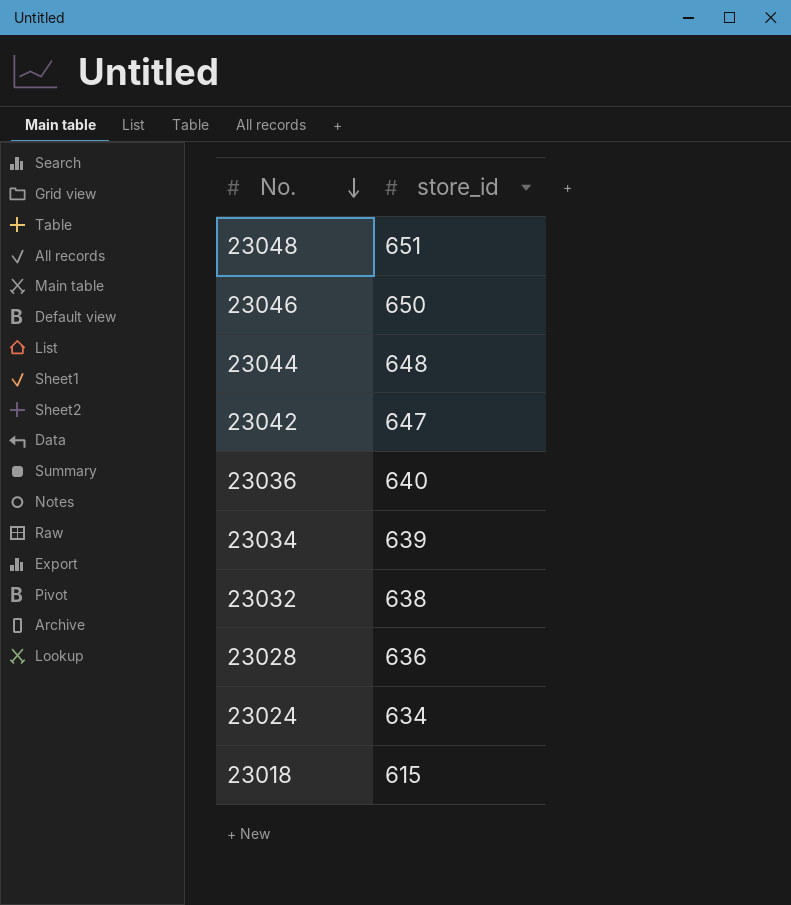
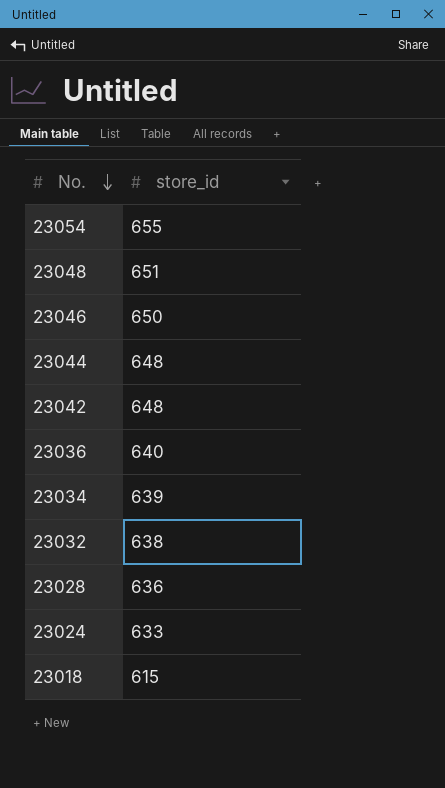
row 23054: none -> 655
23042 | store_id: 647 -> 648
23024 | store_id: 634 -> 633

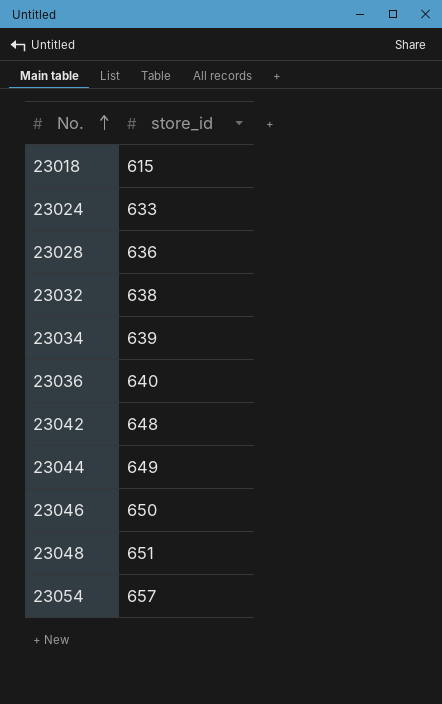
row order: No. descending -> No. ascending
23044 | store_id: 648 -> 649
23054 | store_id: 655 -> 657

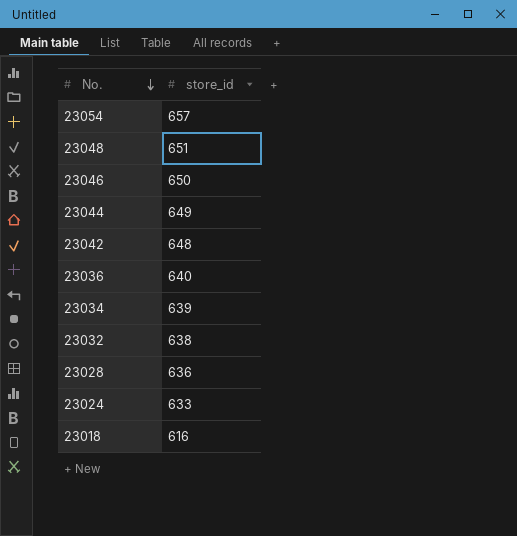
row order: No. ascending -> No. descending
23018 | store_id: 615 -> 616

